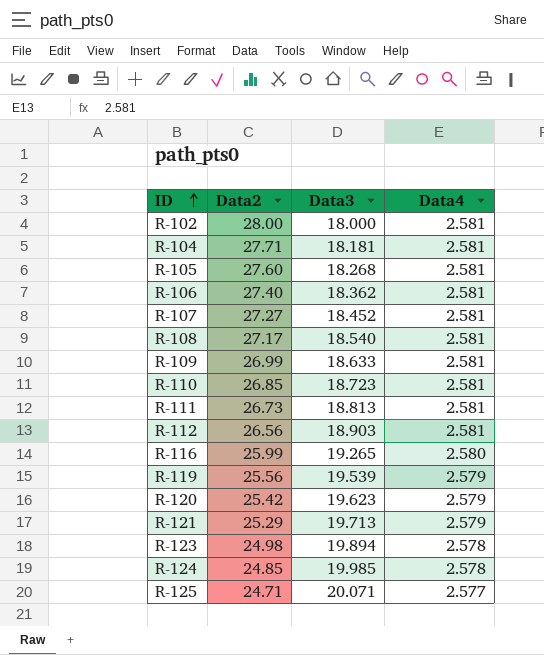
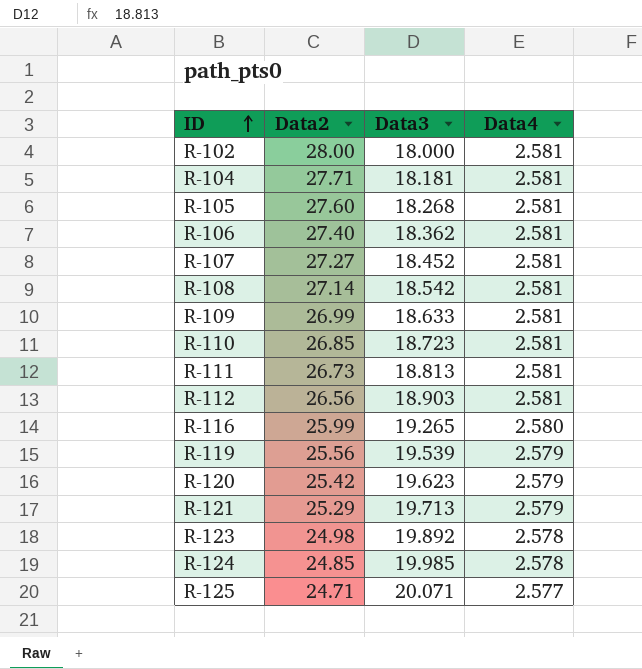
R-108 | Data2: 27.17 -> 27.14
R-108 | Data3: 18.540 -> 18.542
R-123 | Data3: 19.894 -> 19.892

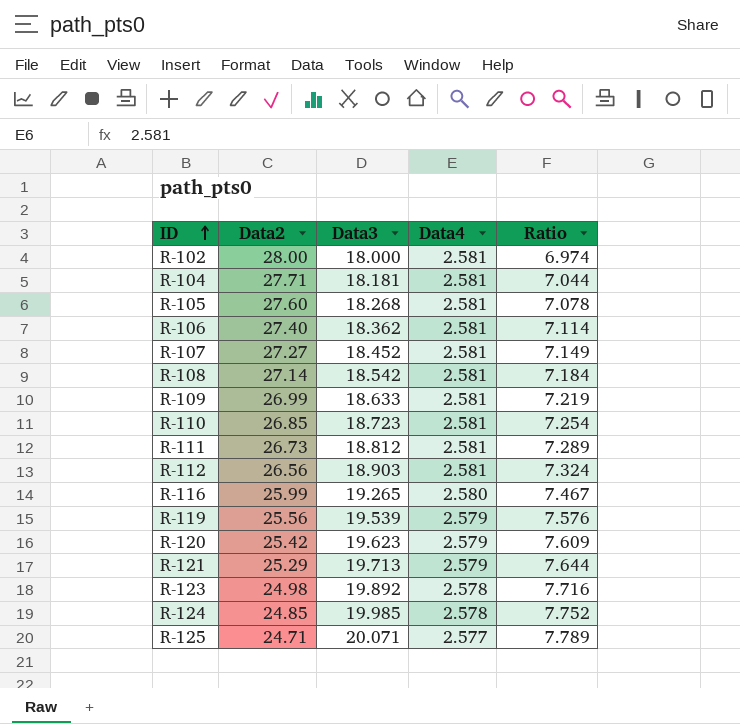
column Ratio | formula: none -> [Data3] / [Data4]
R-111 | Data3: 18.813 -> 18.812

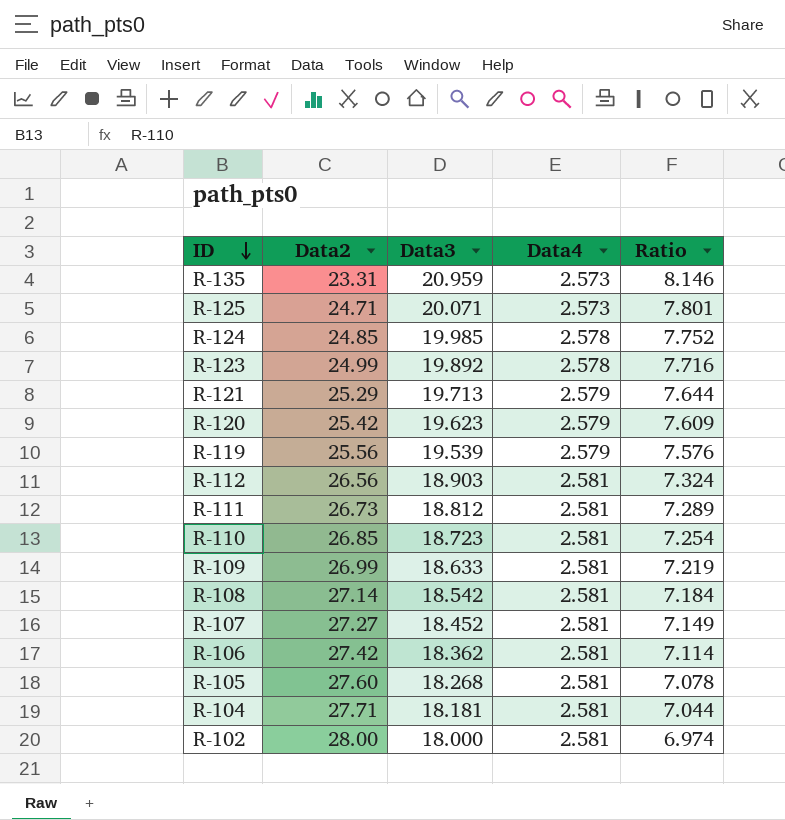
row order: ID ascending -> ID descending
row R-116: 25.99 | 19.265 | 2.580 | 7.467 -> none
row R-135: none -> 23.31 | 20.959 | 2.573 | 8.146
R-125 | Data4: 2.577 -> 2.573
R-125 | Ratio: 7.789 -> 7.801
R-123 | Data2: 24.98 -> 24.99
R-106 | Data2: 27.40 -> 27.42

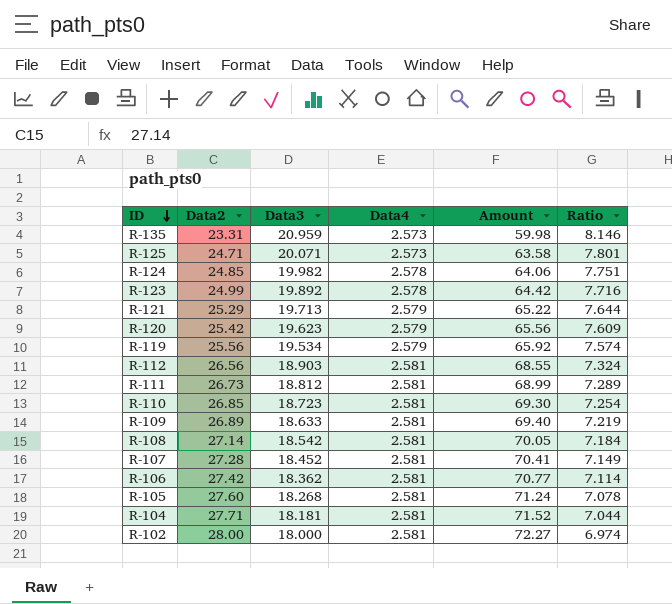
column Amount | formula: none -> [Data2] * [Data4]
R-124 | Data3: 19.985 -> 19.982
R-124 | Ratio: 7.752 -> 7.751
R-119 | Data3: 19.539 -> 19.534
R-119 | Ratio: 7.576 -> 7.574
R-109 | Data2: 26.99 -> 26.89
R-107 | Data2: 27.27 -> 27.28

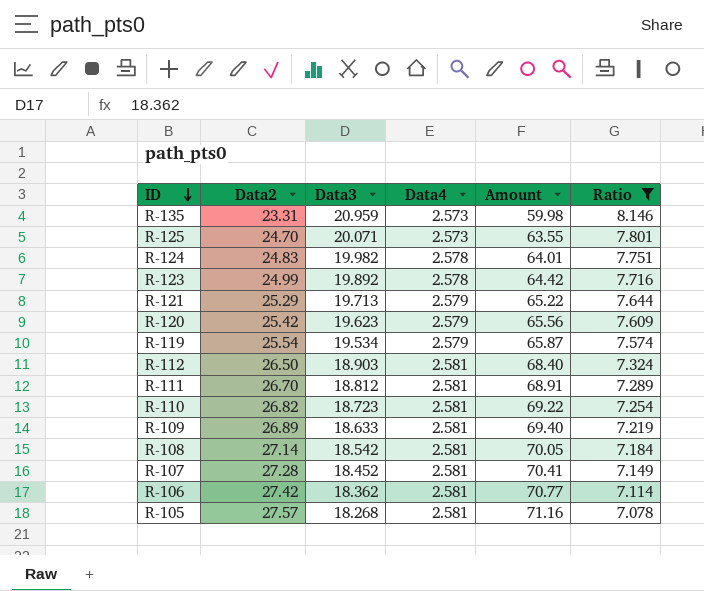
filter: none -> Ratio >= 7.078
R-125 | Data2: 24.71 -> 24.70
R-125 | Amount: 63.58 -> 63.55
R-124 | Data2: 24.85 -> 24.83
R-124 | Amount: 64.06 -> 64.01
R-119 | Data2: 25.56 -> 25.54
R-119 | Amount: 65.92 -> 65.87
R-112 | Data2: 26.56 -> 26.50
R-112 | Amount: 68.55 -> 68.40
R-111 | Data2: 26.73 -> 26.70
R-111 | Amount: 68.99 -> 68.91
R-110 | Data2: 26.85 -> 26.82
R-110 | Amount: 69.30 -> 69.22
R-105 | Data2: 27.60 -> 27.57
R-105 | Amount: 71.24 -> 71.16

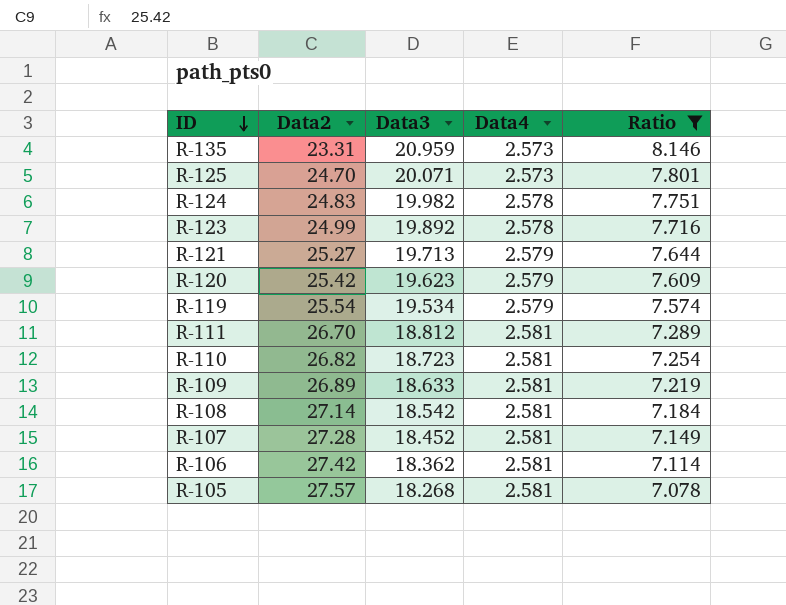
column Amount | formula: [Data2] * [Data4] -> none
row R-112: 26.50 | 18.903 | 2.581 | 68.40 | 7.324 -> none
R-121 | Data2: 25.29 -> 25.27

